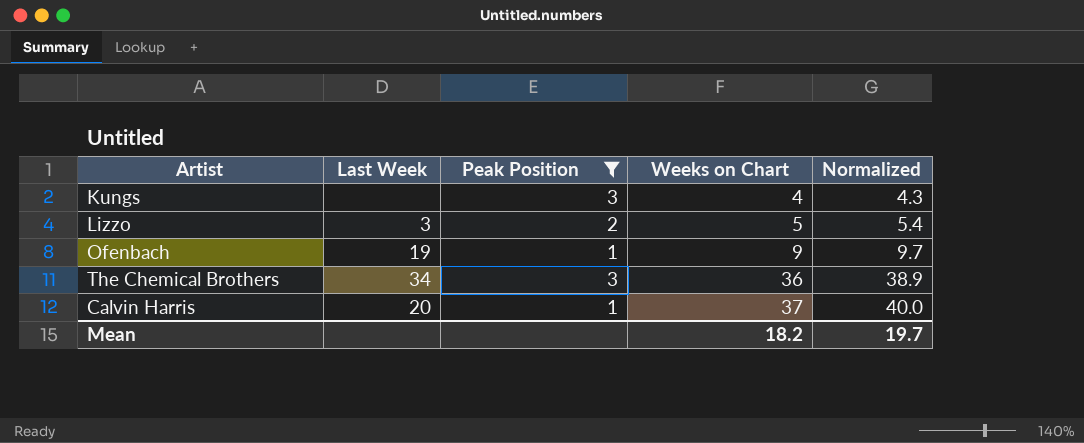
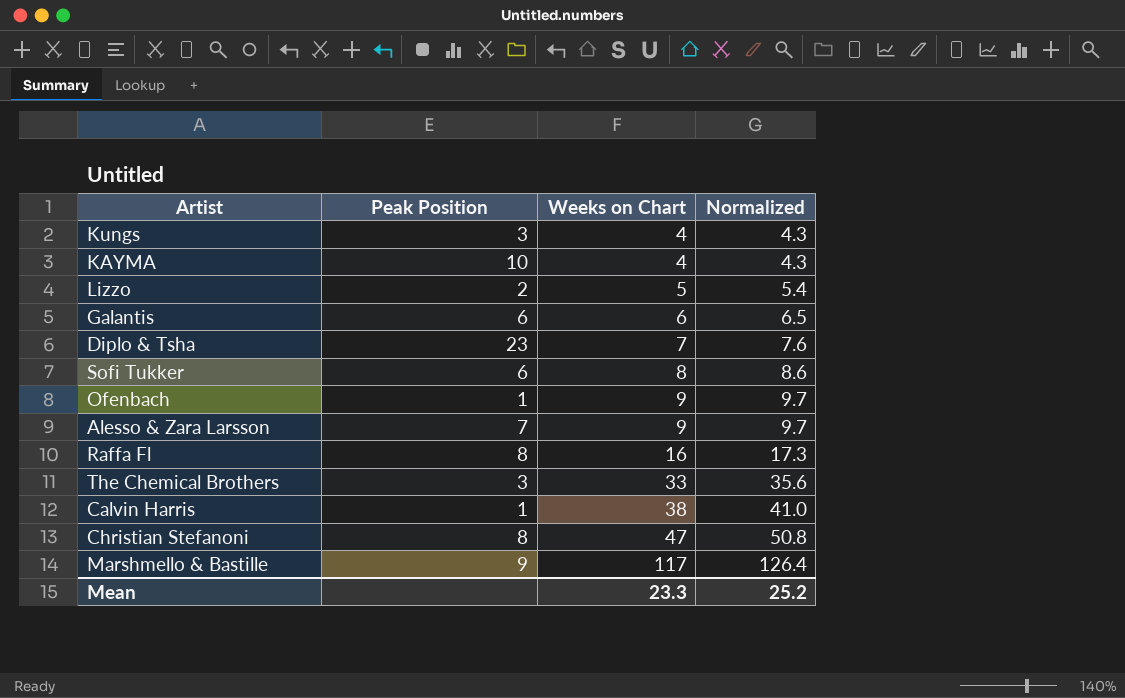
filter: Peak Position <= 3 -> none
column Last Week | position: 2 -> none
The Chemical Brothers | Weeks on Chart: 36 -> 33
The Chemical Brothers | Normalized: 38.9 -> 35.6
Calvin Harris | Weeks on Chart: 37 -> 38
Calvin Harris | Normalized: 40.0 -> 41.0
Mean | Weeks on Chart: 18.2 -> 23.3
Mean | Normalized: 19.7 -> 25.2

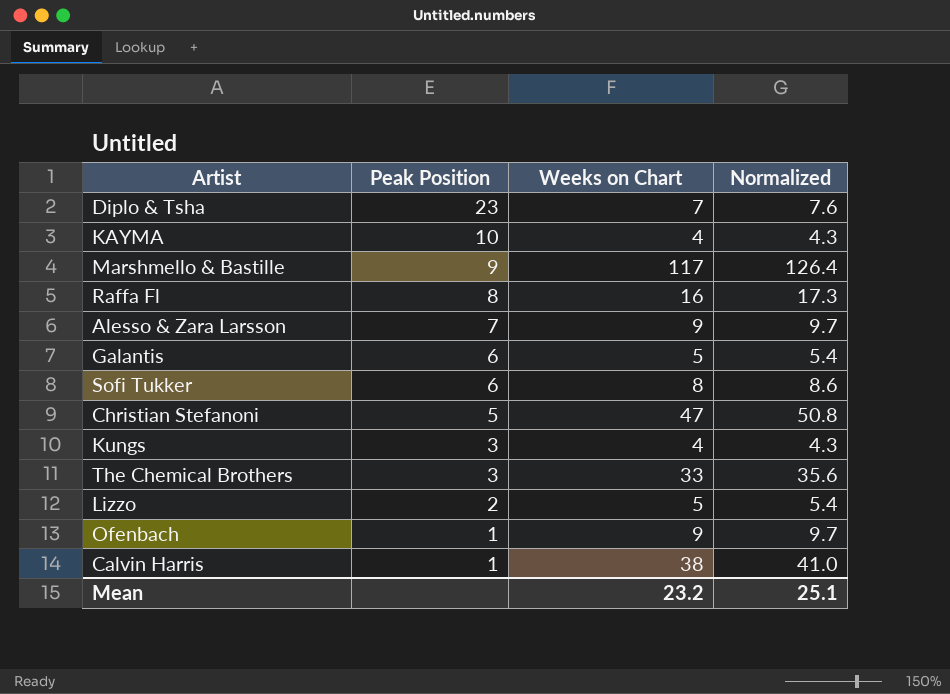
row order: Weeks on Chart ascending -> Peak Position descending
Galantis | Weeks on Chart: 6 -> 5
Galantis | Normalized: 6.5 -> 5.4
Christian Stefanoni | Peak Position: 8 -> 5
Mean | Weeks on Chart: 23.3 -> 23.2
Mean | Normalized: 25.2 -> 25.1

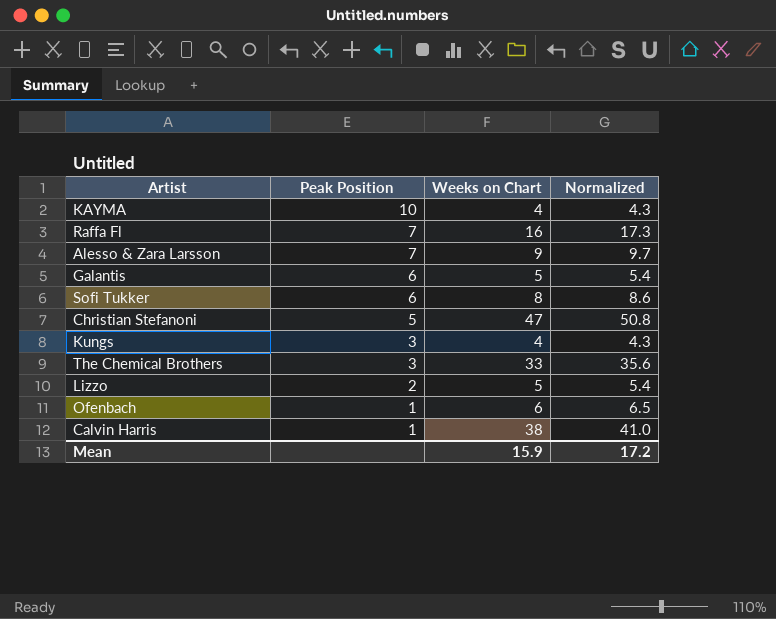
row Diplo & Tsha: 23 | 7 | 7.6 -> none
row Marshmello & Bastille: 9 | 117 | 126.4 -> none
Raffa Fl | Peak Position: 8 -> 7
Ofenbach | Weeks on Chart: 9 -> 6
Ofenbach | Normalized: 9.7 -> 6.5
Mean | Weeks on Chart: 23.2 -> 15.9
Mean | Normalized: 25.1 -> 17.2

